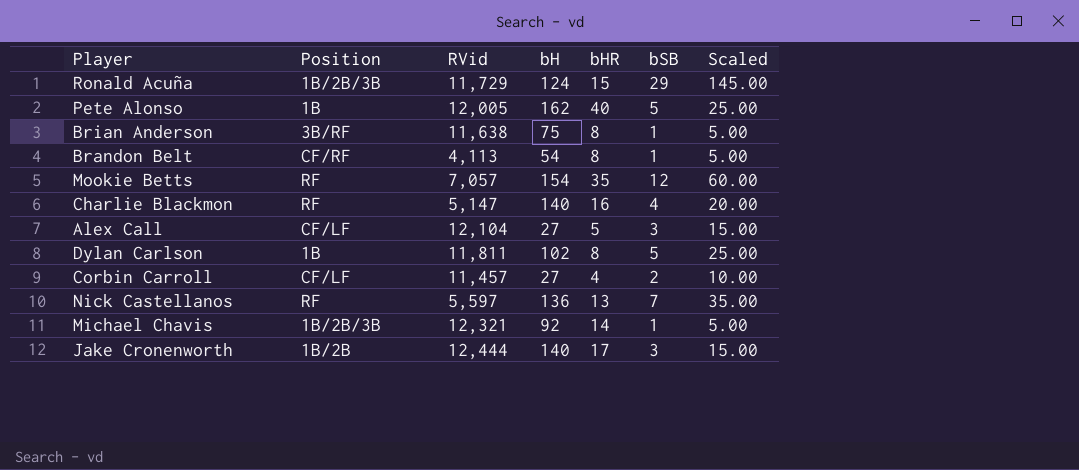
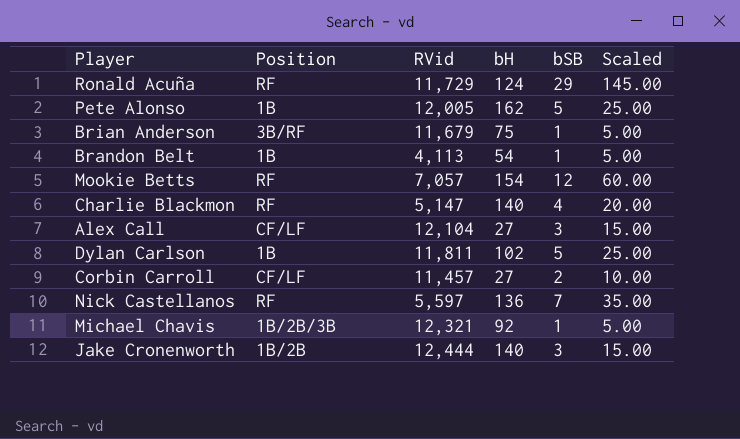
column bHR | position: 5 -> none
Ronald Acuña | Position: 1B/2B/3B -> RF
Brian Anderson | RVid: 11,638 -> 11,679
Brandon Belt | Position: CF/RF -> 1B

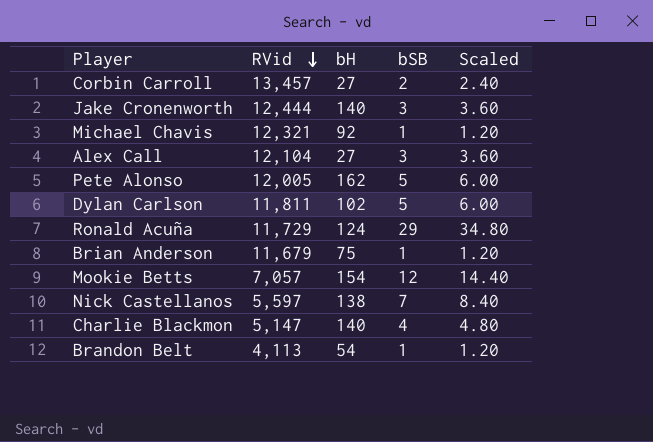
row order: none -> RVid descending
column Position | position: 2 -> none
column Scaled | formula: [bSB] * 5 -> [bSB] * 1.2
Corbin Carroll | RVid: 11,457 -> 13,457
Nick Castellanos | bH: 136 -> 138

